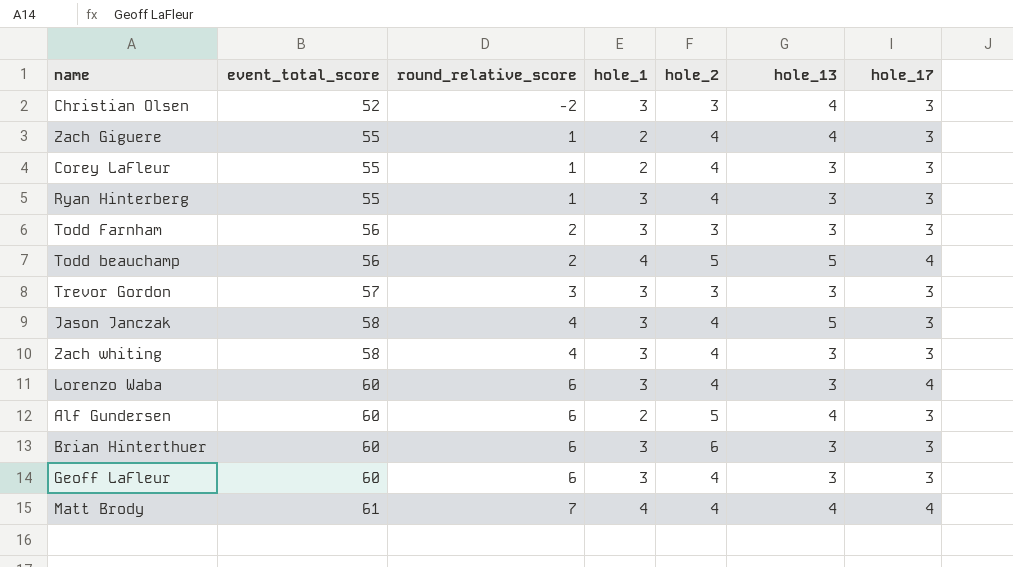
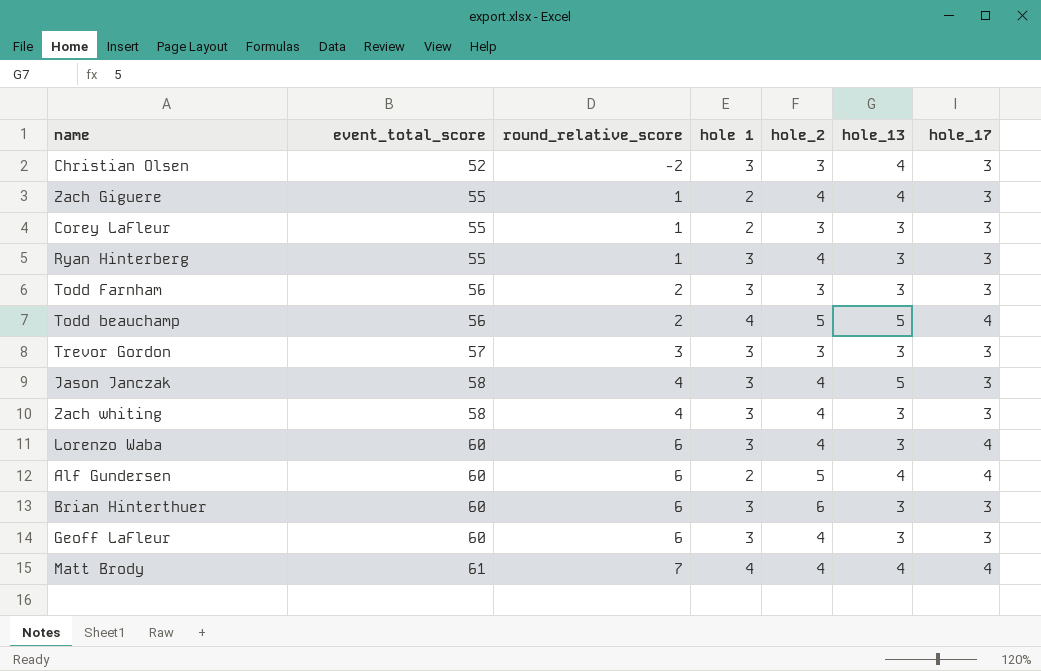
column name: hole_1 -> hole 1
Corey LaFleur | hole_2: 4 -> 3
Alf Gundersen | hole_17: 3 -> 4

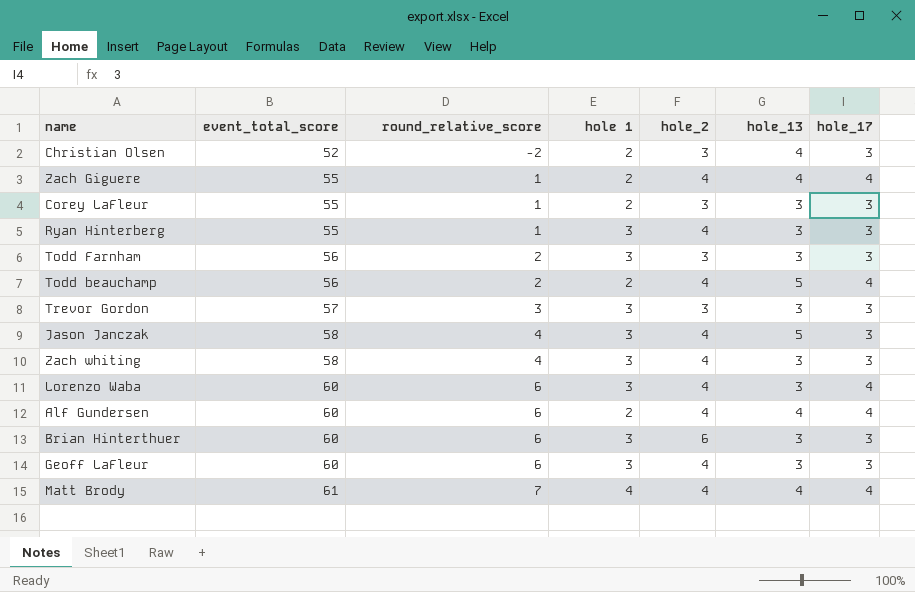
Christian Olsen | hole 1: 3 -> 2
Zach Giguere | hole_17: 3 -> 4
Todd beauchamp | hole 1: 4 -> 2
Todd beauchamp | hole_2: 5 -> 4
Alf Gundersen | hole_2: 5 -> 4

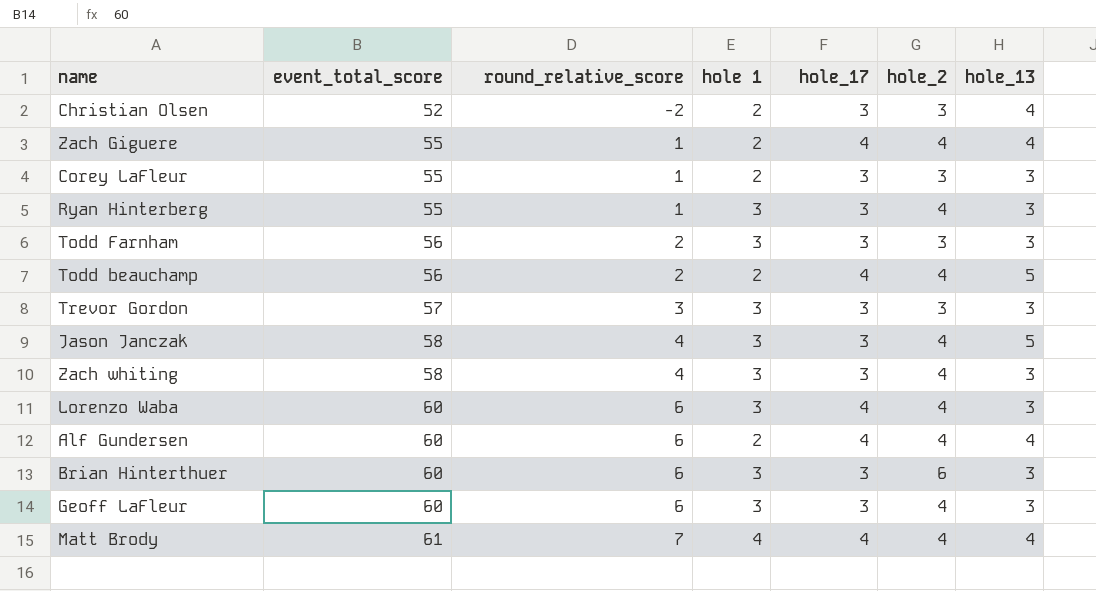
column hole_17 | position: 7 -> 5

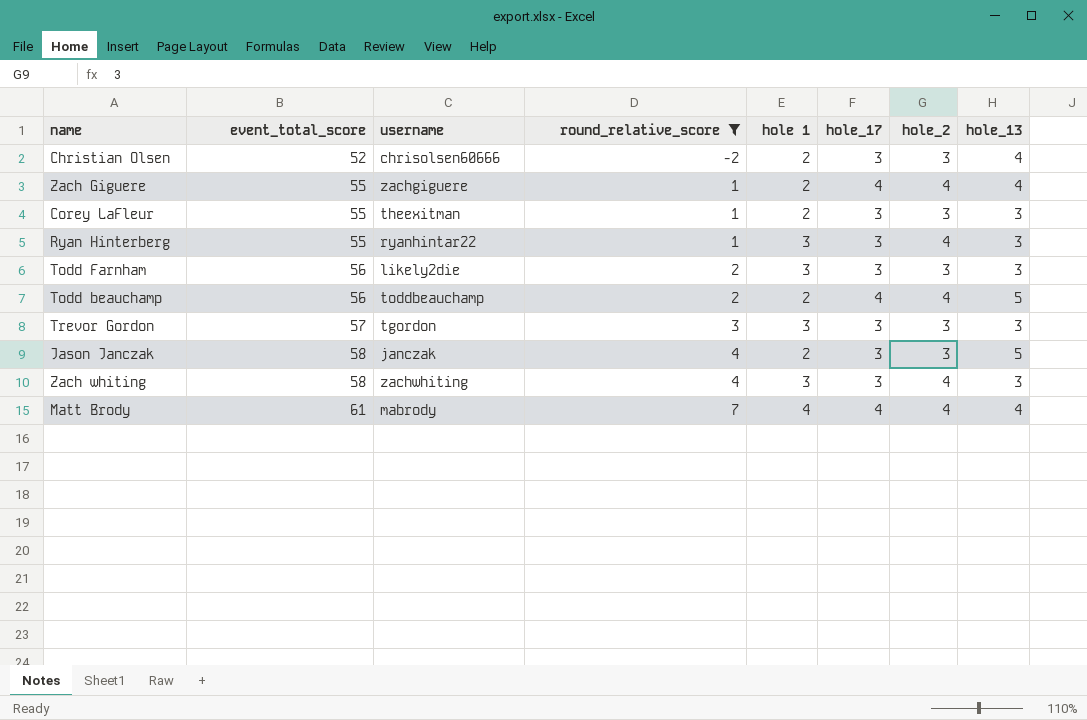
filter: none -> round_relative_score != 6
column username | position: none -> 3
Jason Janczak | hole 1: 3 -> 2
Jason Janczak | hole_2: 4 -> 3

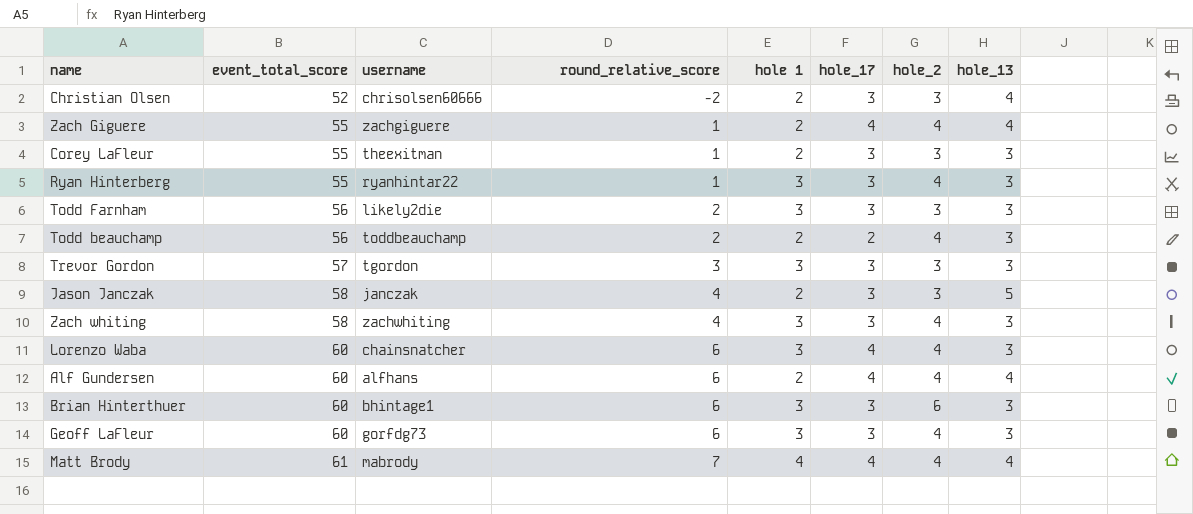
filter: round_relative_score != 6 -> none
Todd beauchamp | hole_17: 4 -> 2
Todd beauchamp | hole_13: 5 -> 3

